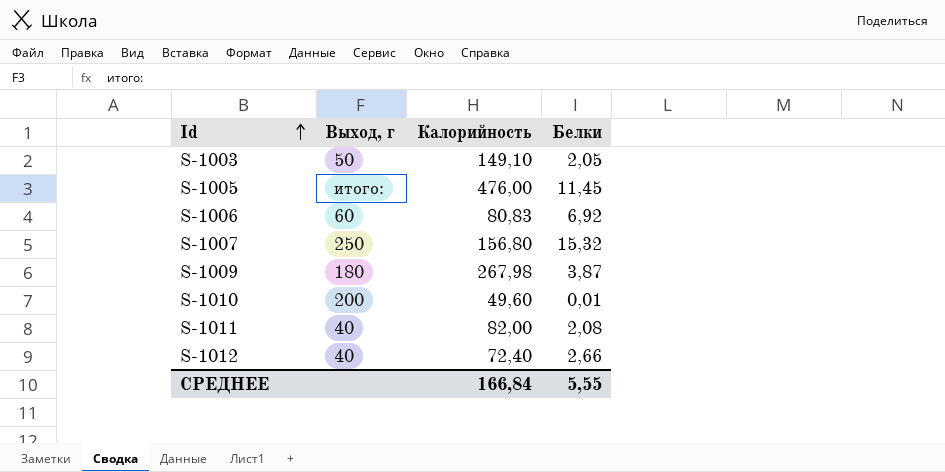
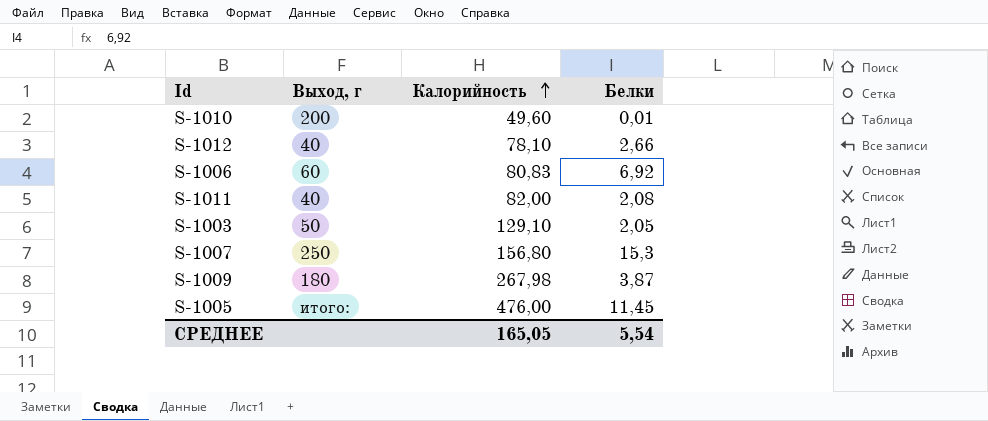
row order: Id ascending -> Калорийность ascending
S-1012 | Калорийность: 72,40 -> 78,10
S-1003 | Калорийность: 149,10 -> 129,10
S-1007 | Белки: 15,32 -> 15,3
СРЕДНЕЕ | Калорийность: 166,84 -> 165,05
СРЕДНЕЕ | Белки: 5,55 -> 5,54

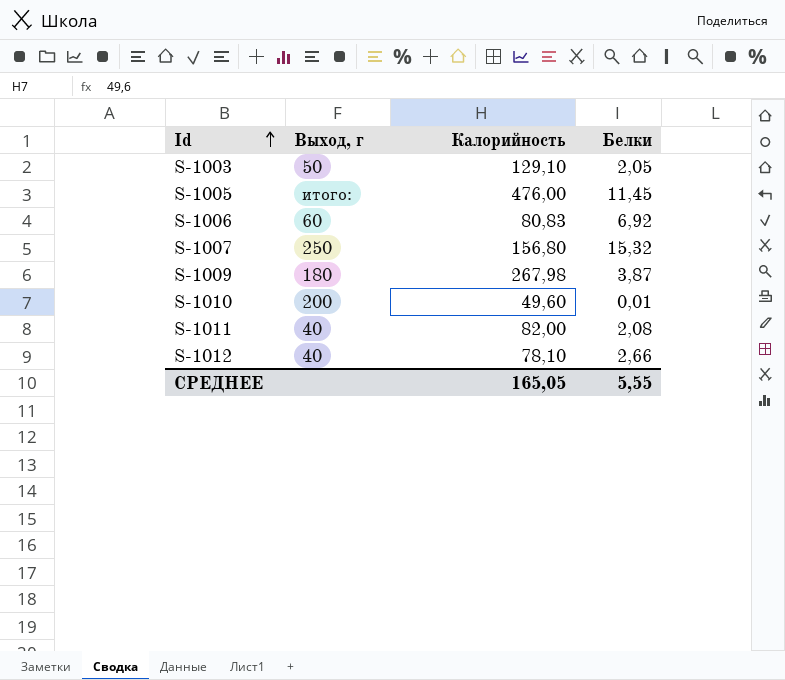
row order: Калорийность ascending -> Id ascending
S-1007 | Белки: 15,3 -> 15,32
СРЕДНЕЕ | Белки: 5,54 -> 5,55

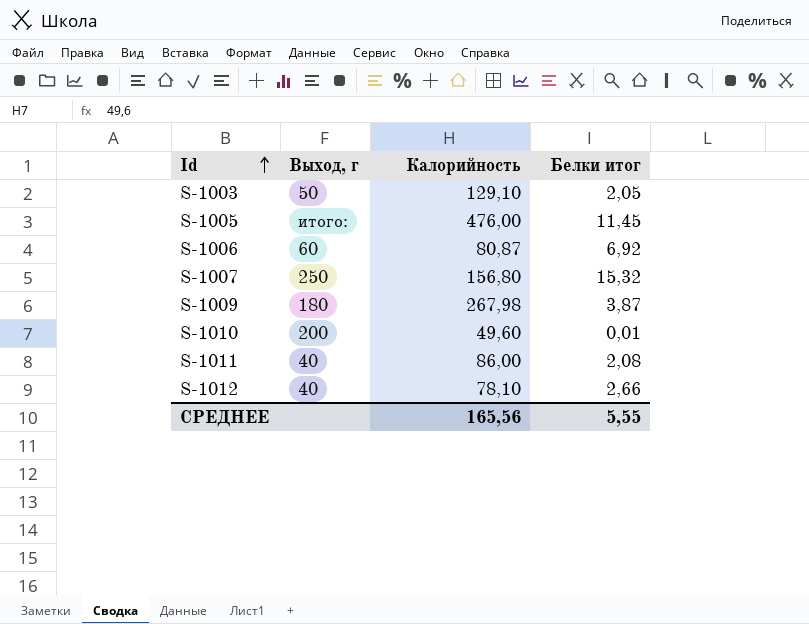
column name: Белки -> Белки итог
S-1006 | Калорийность: 80,83 -> 80,87
S-1011 | Калорийность: 82,00 -> 86,00
СРЕДНЕЕ | Калорийность: 165,05 -> 165,56

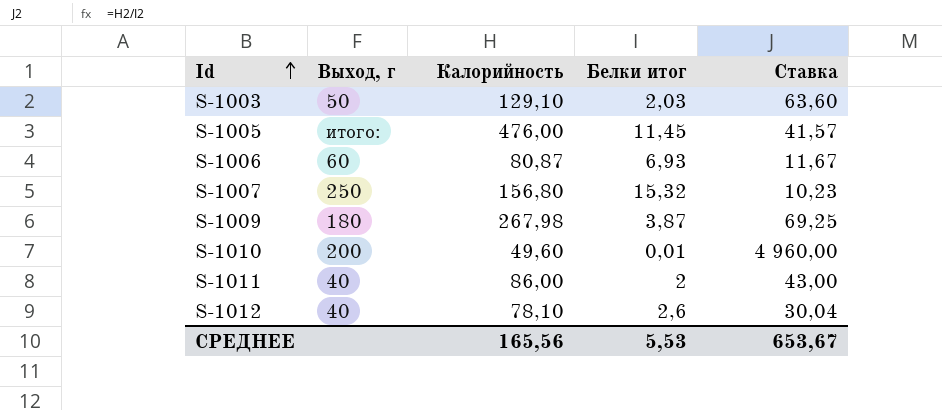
column Ставка | formula: none -> [Калорийность] / [Белки итог]
S-1003 | Белки итог: 2,05 -> 2,03
S-1006 | Белки итог: 6,92 -> 6,93
S-1011 | Белки итог: 2,08 -> 2
S-1012 | Белки итог: 2,66 -> 2,6
СРЕДНЕЕ | Белки итог: 5,55 -> 5,53

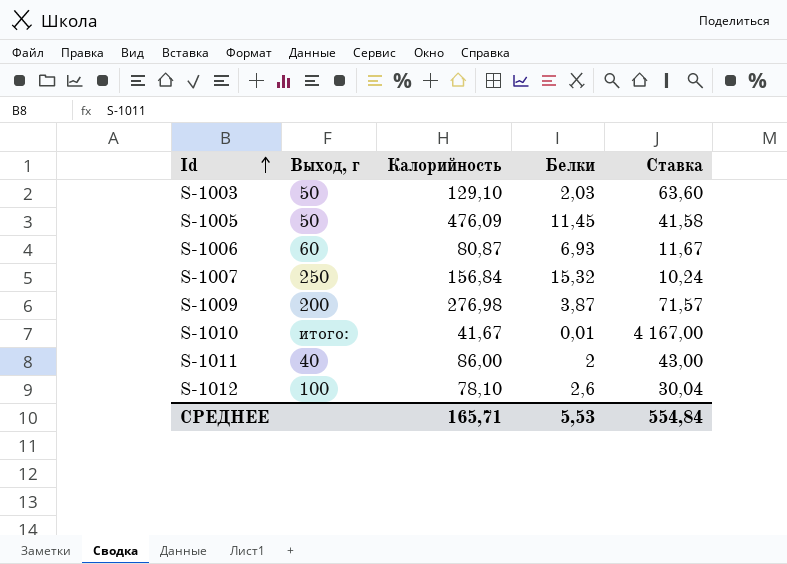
column name: Белки итог -> Белки
S-1005 | Выход, г: итого: -> 50
S-1005 | Калорийность: 476,00 -> 476,09
S-1005 | Ставка: 41,57 -> 41,58
S-1007 | Калорийность: 156,80 -> 156,84
S-1007 | Ставка: 10,23 -> 10,24
S-1009 | Выход, г: 180 -> 200
S-1009 | Калорийность: 267,98 -> 276,98
S-1009 | Ставка: 69,25 -> 71,57
S-1010 | Выход, г: 200 -> итого:
S-1010 | Калорийность: 49,60 -> 41,67
S-1010 | Ставка: 4 960,00 -> 4 167,00
S-1012 | Выход, г: 40 -> 100
СРЕДНЕЕ | Калорийность: 165,56 -> 165,71
СРЕДНЕЕ | Ставка: 653,67 -> 554,84

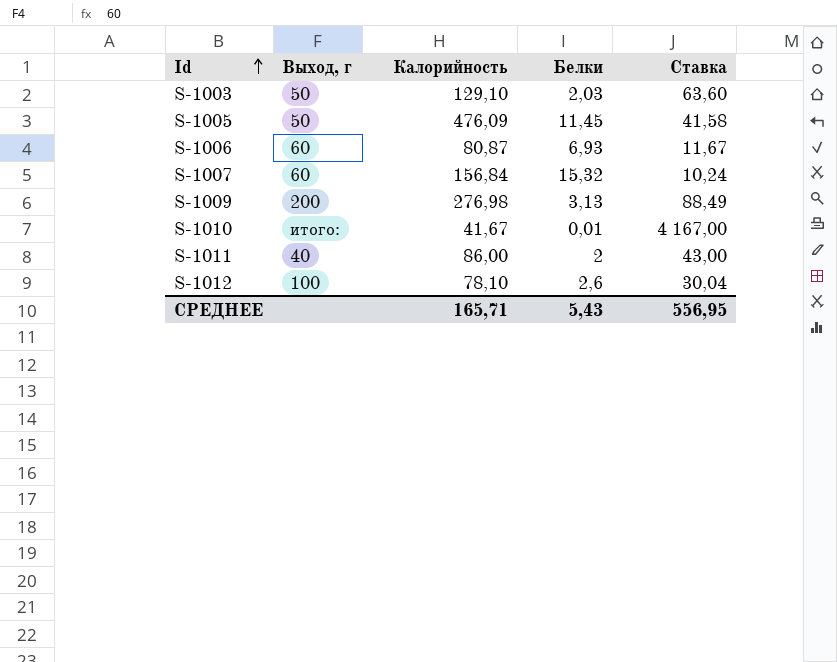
S-1007 | Выход, г: 250 -> 60
S-1009 | Белки: 3,87 -> 3,13
S-1009 | Ставка: 71,57 -> 88,49
СРЕДНЕЕ | Белки: 5,53 -> 5,43
СРЕДНЕЕ | Ставка: 554,84 -> 556,95

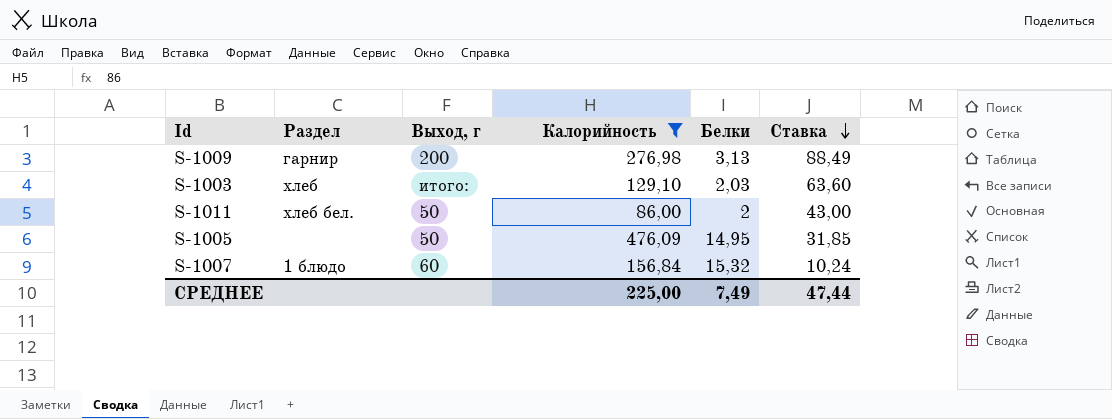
filter: none -> Калорийность >= 86,00
row order: Id ascending -> Ставка descending
column Раздел | position: none -> 2
S-1003 | Выход, г: 50 -> итого:
S-1011 | Выход, г: 40 -> 50
S-1005 | Белки: 11,45 -> 14,95
S-1005 | Ставка: 41,58 -> 31,85
СРЕДНЕЕ | Калорийность: 165,71 -> 225,00
СРЕДНЕЕ | Белки: 5,43 -> 7,49
СРЕДНЕЕ | Ставка: 556,95 -> 47,44

